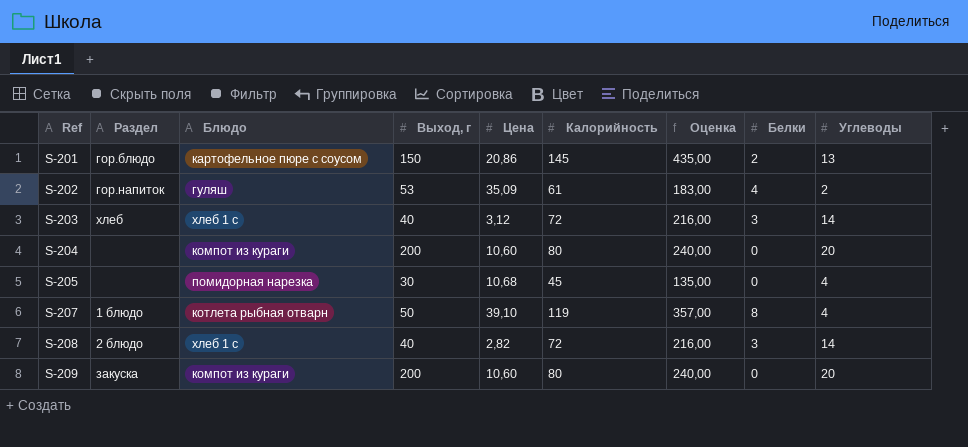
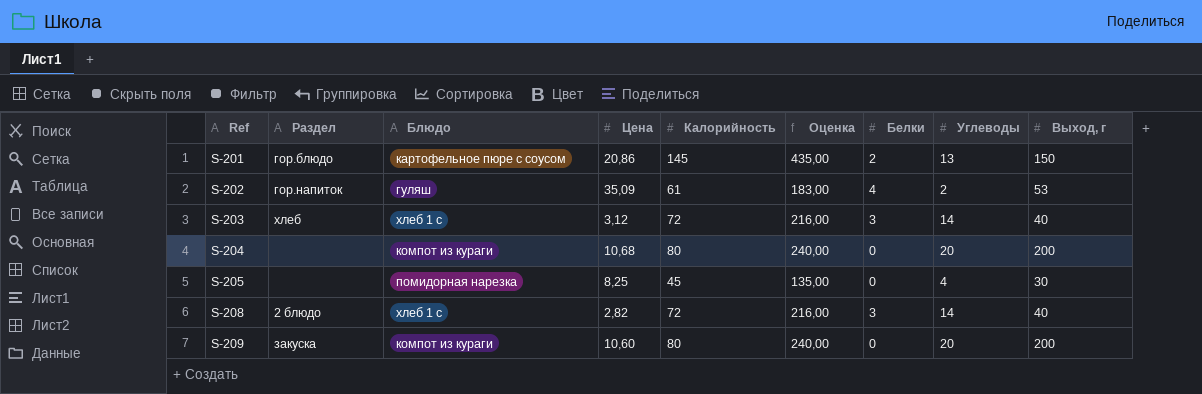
column Выход, г | position: 4 -> 9
row S-207: 1 блюдо | котлета рыбная отварн | 50 | 39,10 | 119 | 357,00 | 8 | 4 -> none
S-204 | Цена: 10,60 -> 10,68
S-205 | Цена: 10,68 -> 8,25

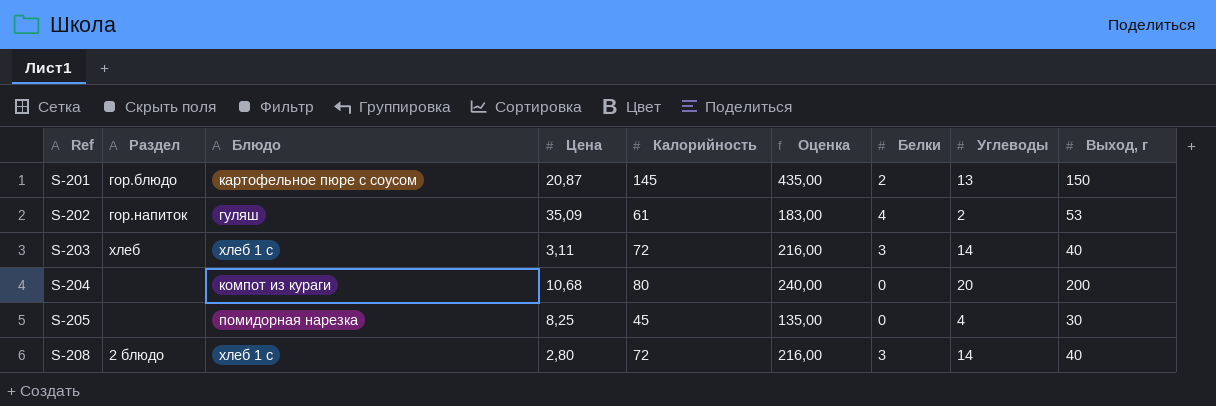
row S-209: закуска | компот из кураги | 10,60 | 80 | 240,00 | 0 | 20 | 200 -> none
S-201 | Цена: 20,86 -> 20,87
S-203 | Цена: 3,12 -> 3,11
S-208 | Цена: 2,82 -> 2,80

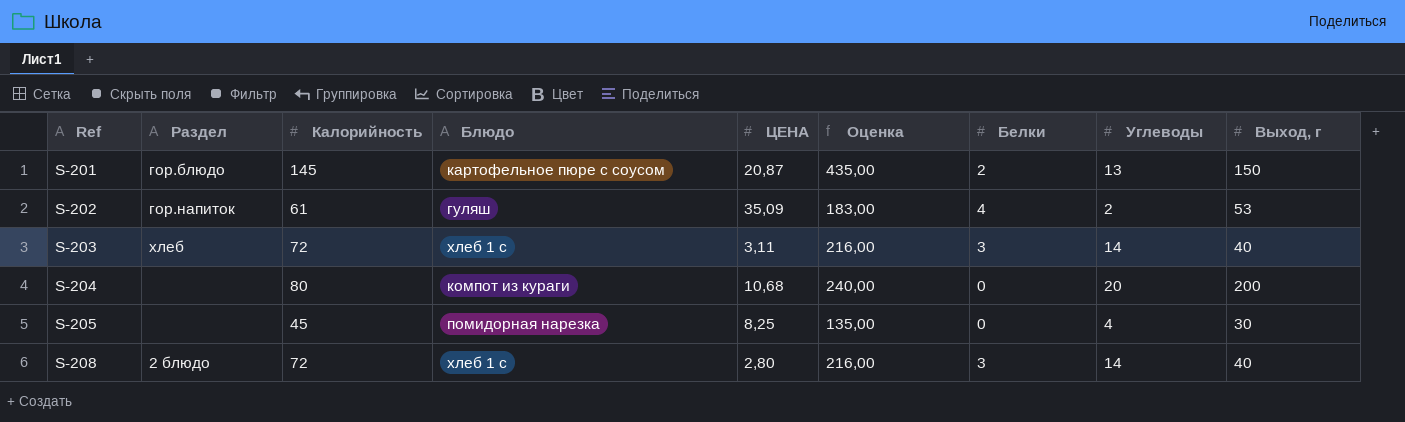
column Калорийность | position: 5 -> 3
column name: Цена -> ЦЕНА

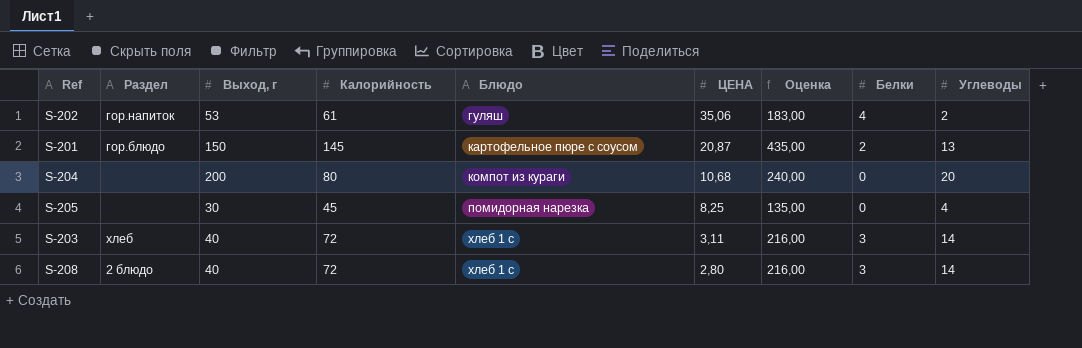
row order: Ref ascending -> Блюдо ascending
column Выход, г | position: 9 -> 3
S-202 | ЦЕНА: 35,09 -> 35,06

